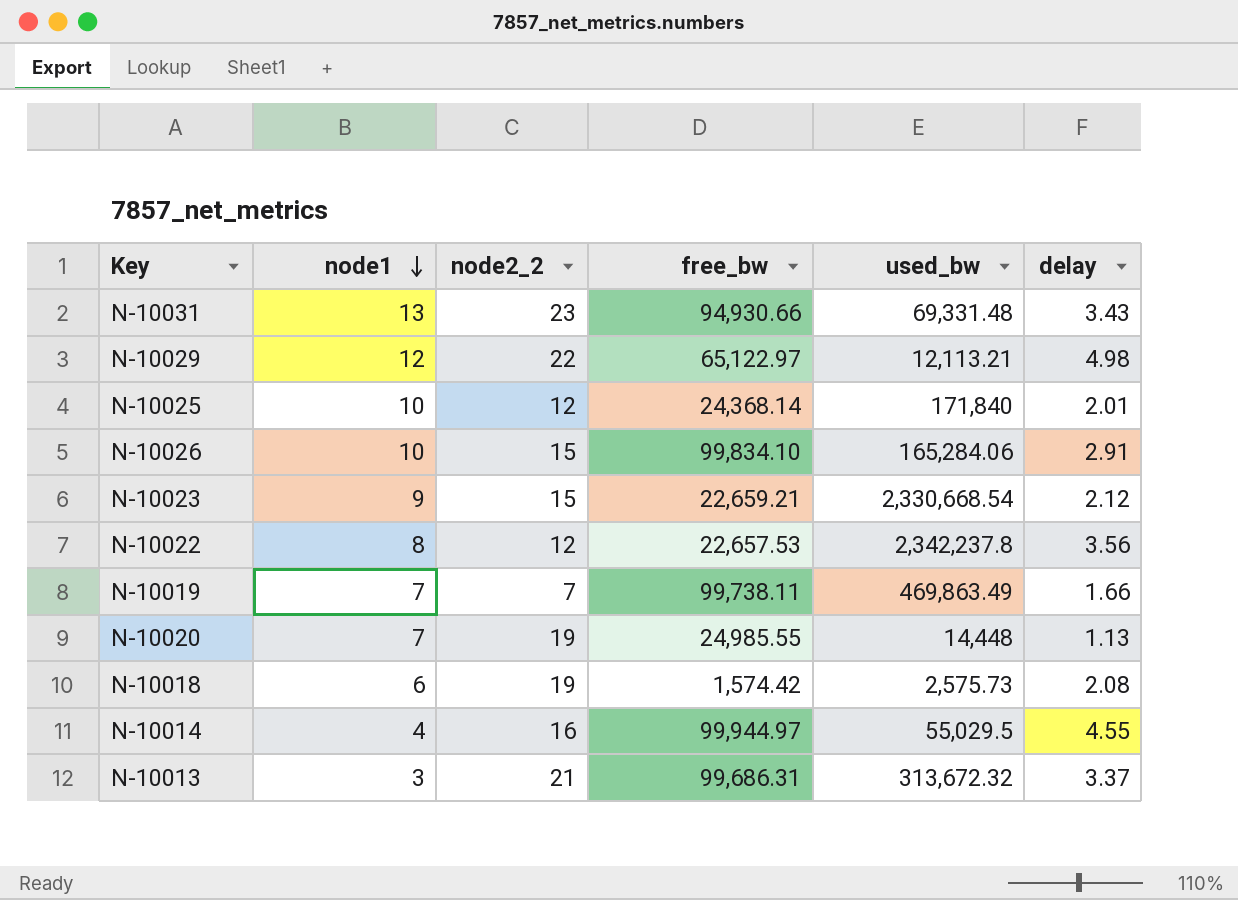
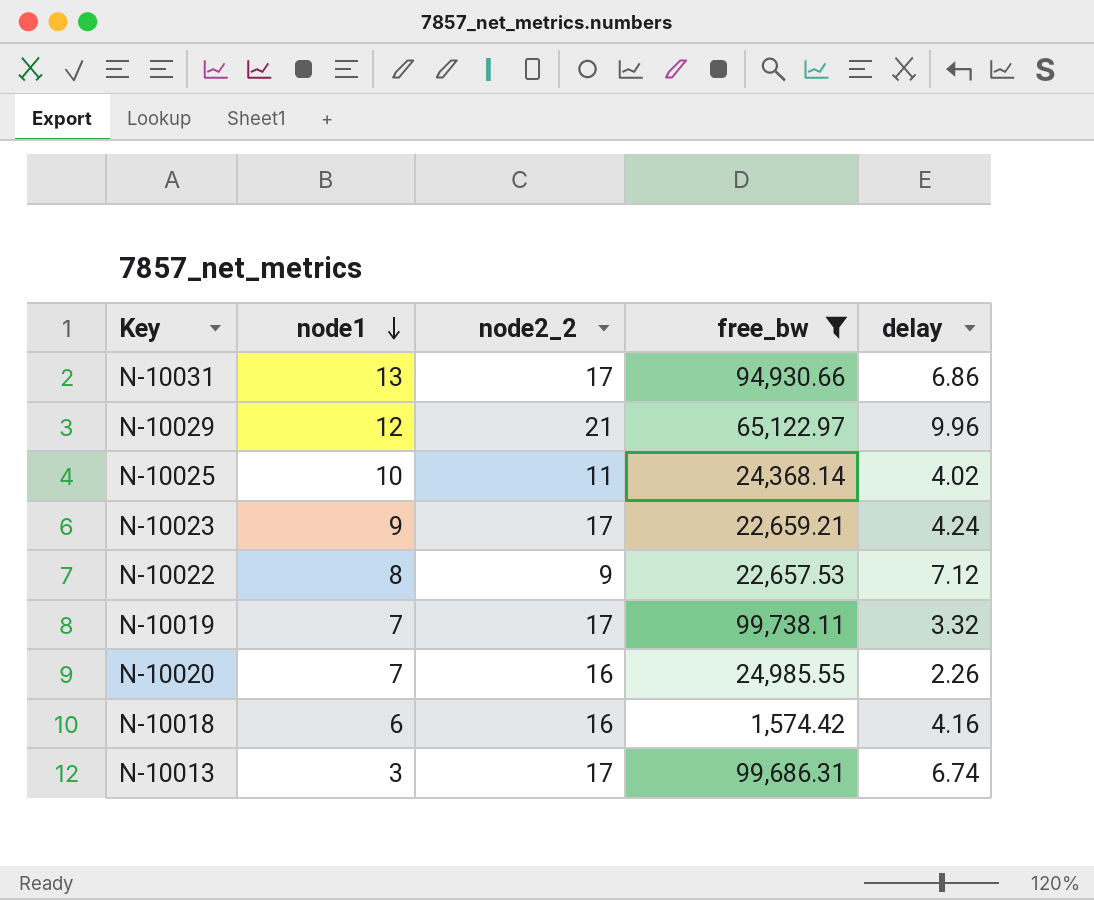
filter: none -> free_bw <= 99,738.11
column used_bw | position: 5 -> none
N-10031 | node2_2: 23 -> 17
N-10031 | delay: 3.43 -> 6.86
N-10029 | node2_2: 22 -> 21
N-10029 | delay: 4.98 -> 9.96
N-10025 | node2_2: 12 -> 11
N-10025 | delay: 2.01 -> 4.02
N-10023 | node2_2: 15 -> 17
N-10023 | delay: 2.12 -> 4.24
N-10022 | node2_2: 12 -> 9
N-10022 | delay: 3.56 -> 7.12
N-10019 | node2_2: 7 -> 17
N-10019 | delay: 1.66 -> 3.32
N-10020 | node2_2: 19 -> 16
N-10020 | delay: 1.13 -> 2.26
N-10018 | node2_2: 19 -> 16
N-10018 | delay: 2.08 -> 4.16
N-10013 | node2_2: 21 -> 17
N-10013 | delay: 3.37 -> 6.74

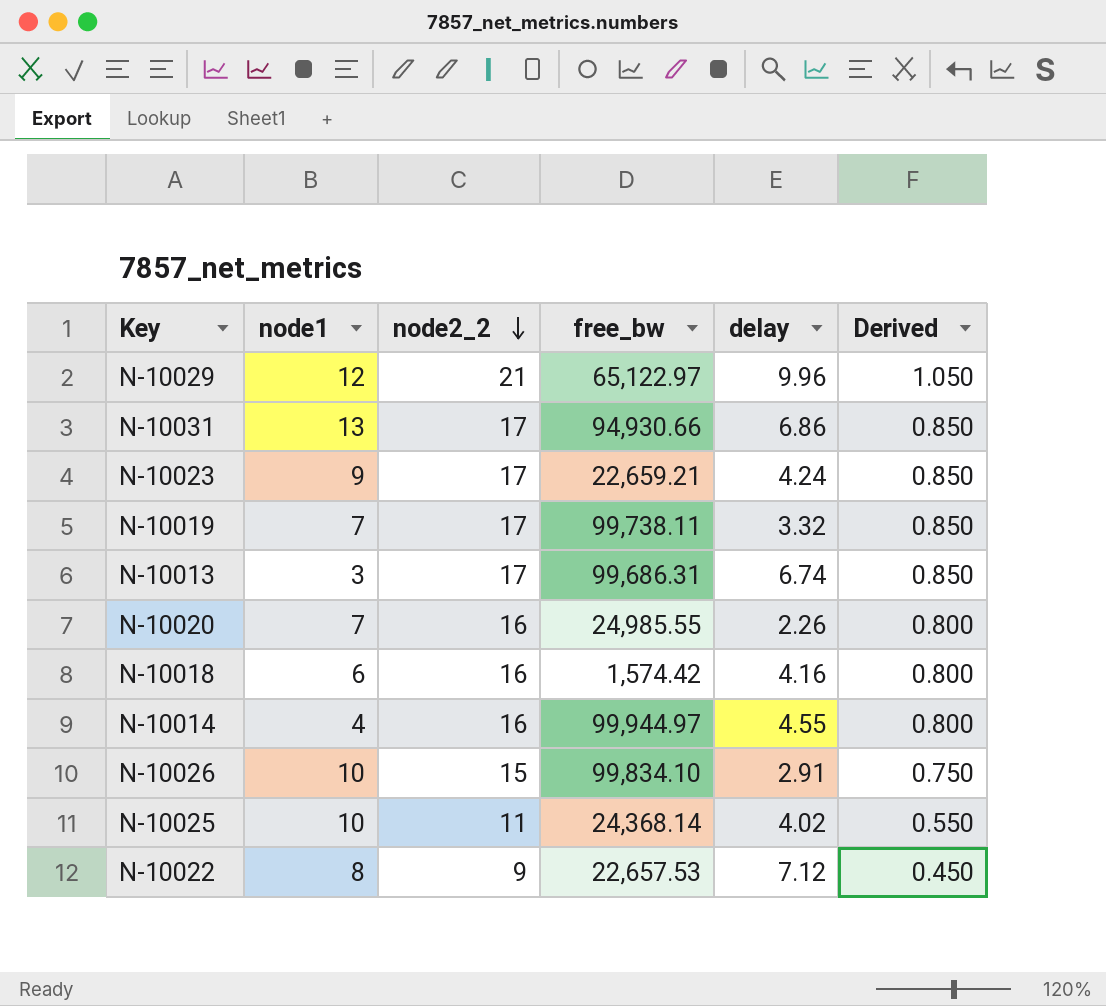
filter: free_bw <= 99,738.11 -> none
row order: node1 descending -> node2_2 descending
column Derived | formula: none -> [node2_2] * 0.05

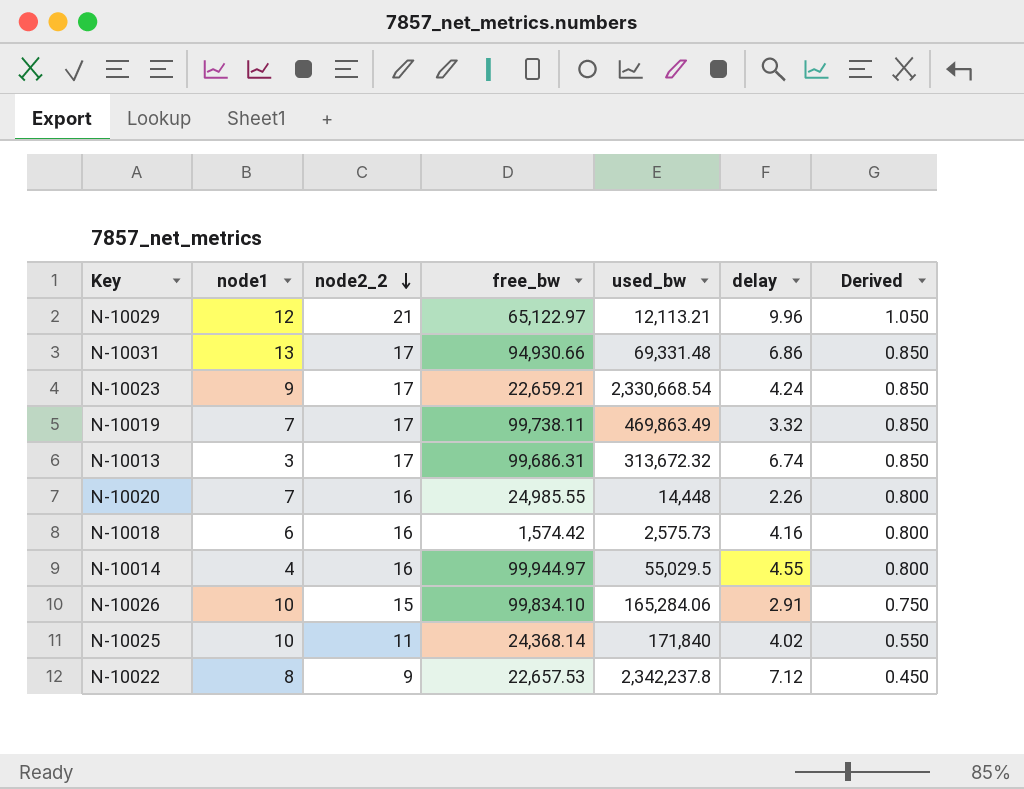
column used_bw | position: none -> 5

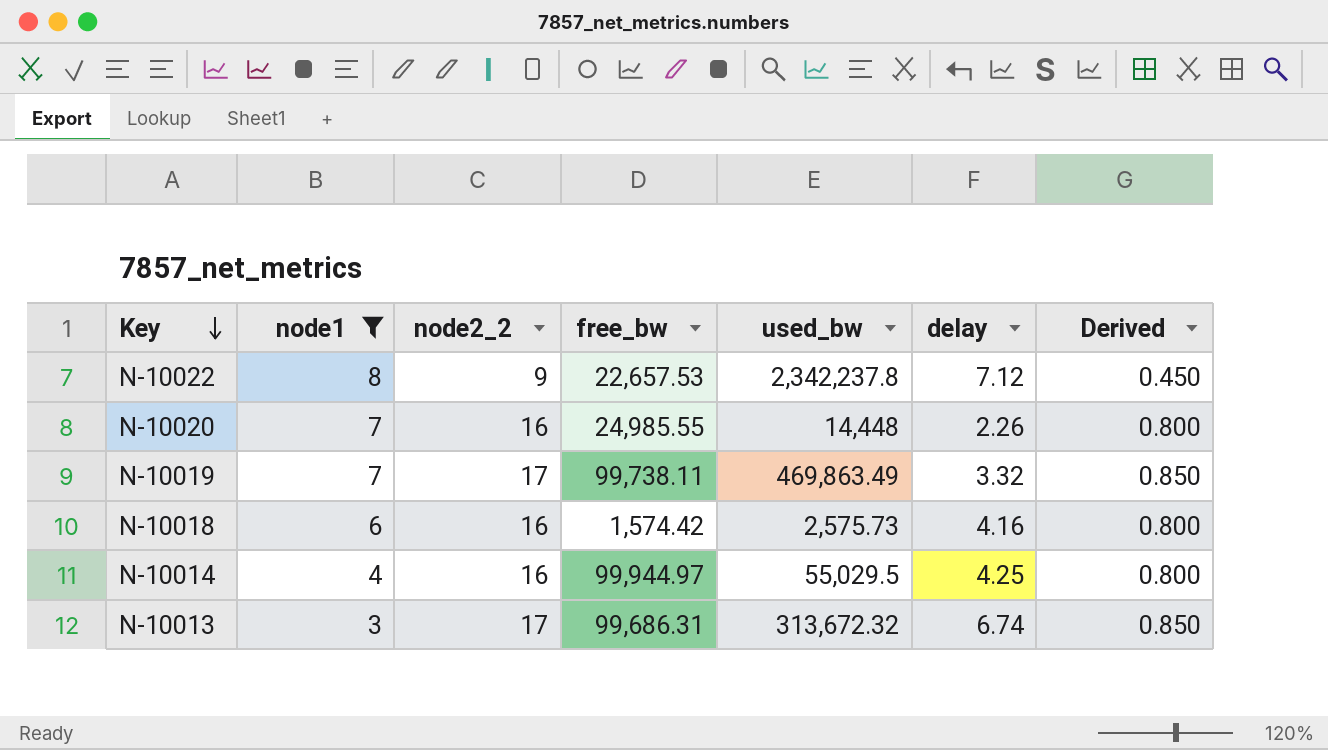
filter: none -> node1 <= 8
row order: node2_2 descending -> Key descending
N-10014 | delay: 4.55 -> 4.25

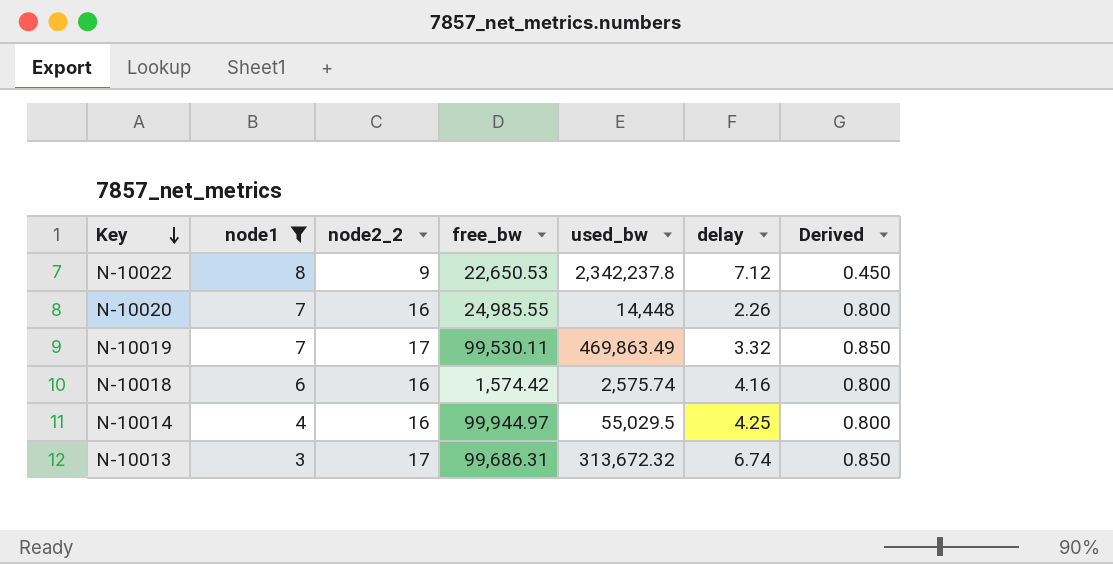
N-10022 | free_bw: 22,657.53 -> 22,650.53
N-10019 | free_bw: 99,738.11 -> 99,530.11
N-10018 | used_bw: 2,575.73 -> 2,575.74

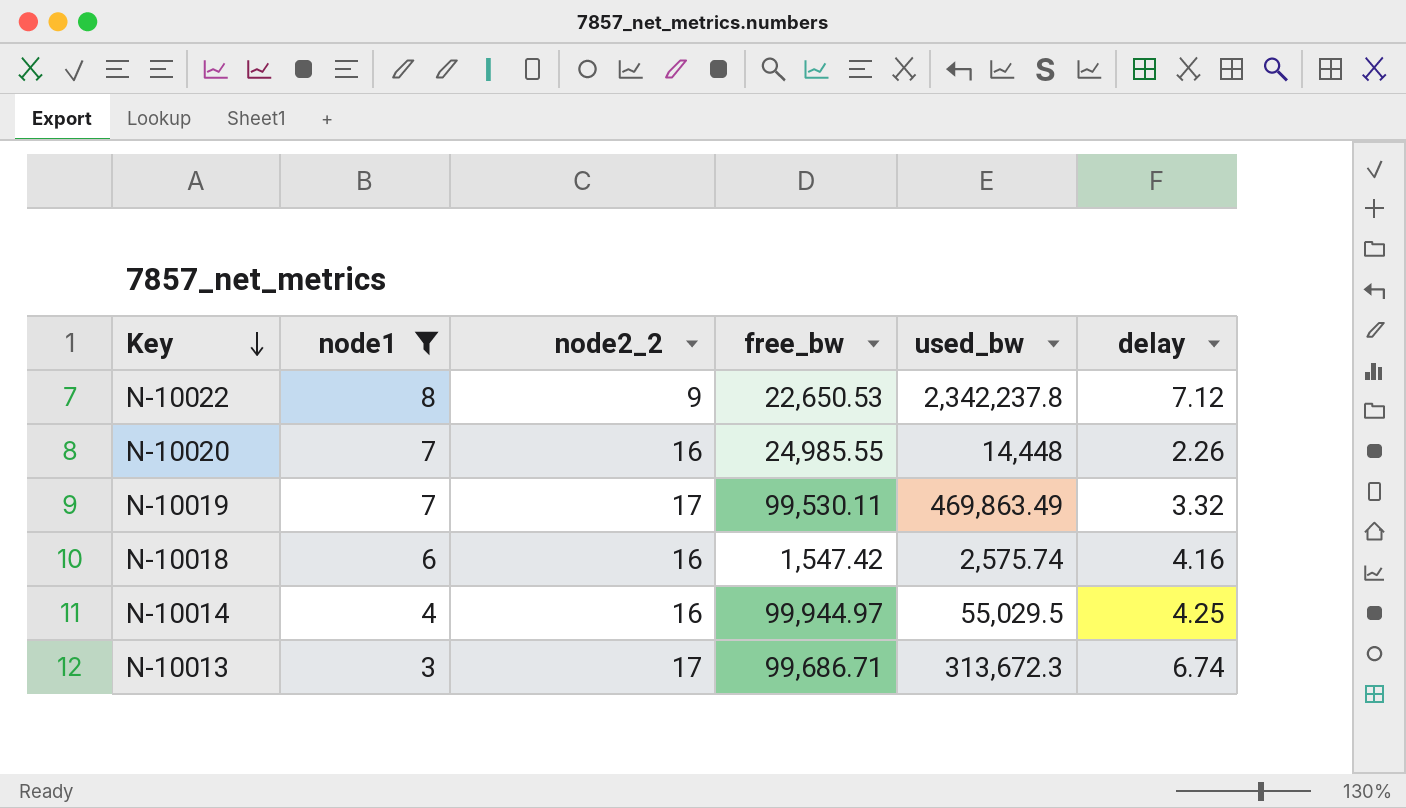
column Derived | formula: [node2_2] * 0.05 -> none
N-10018 | free_bw: 1,574.42 -> 1,547.42
N-10013 | free_bw: 99,686.31 -> 99,686.71
N-10013 | used_bw: 313,672.32 -> 313,672.3

